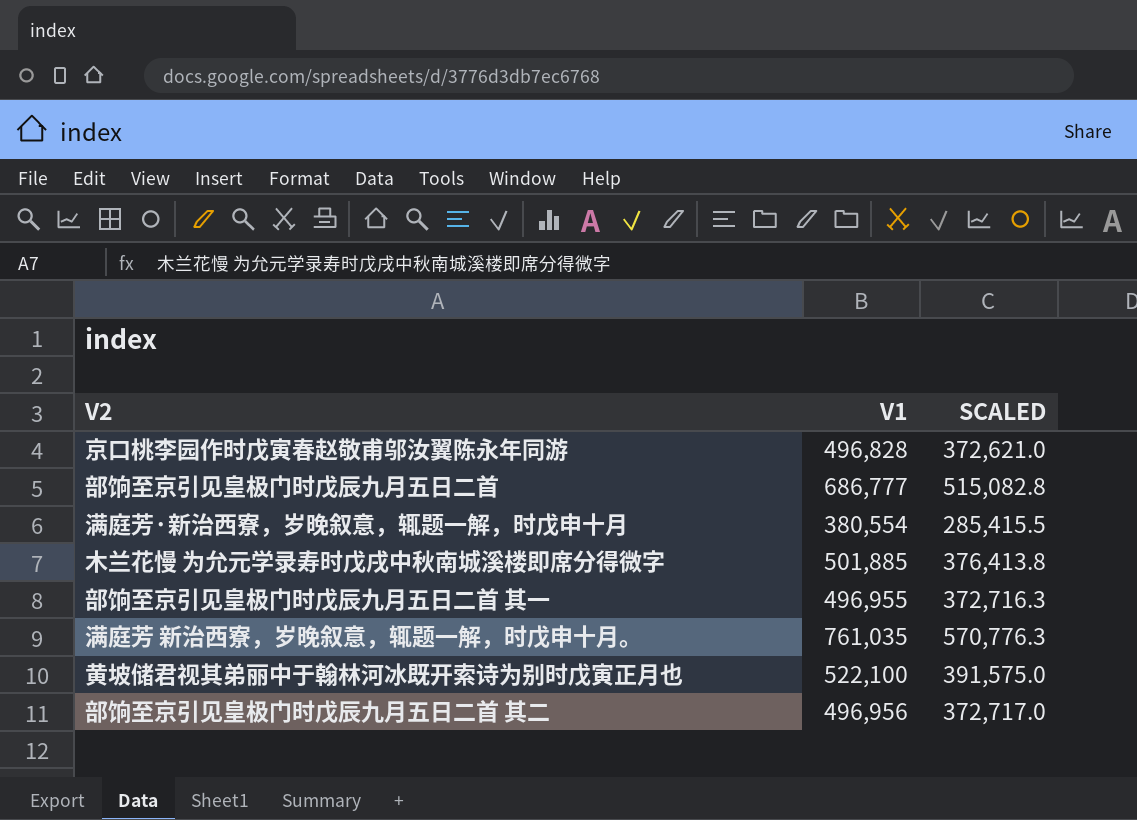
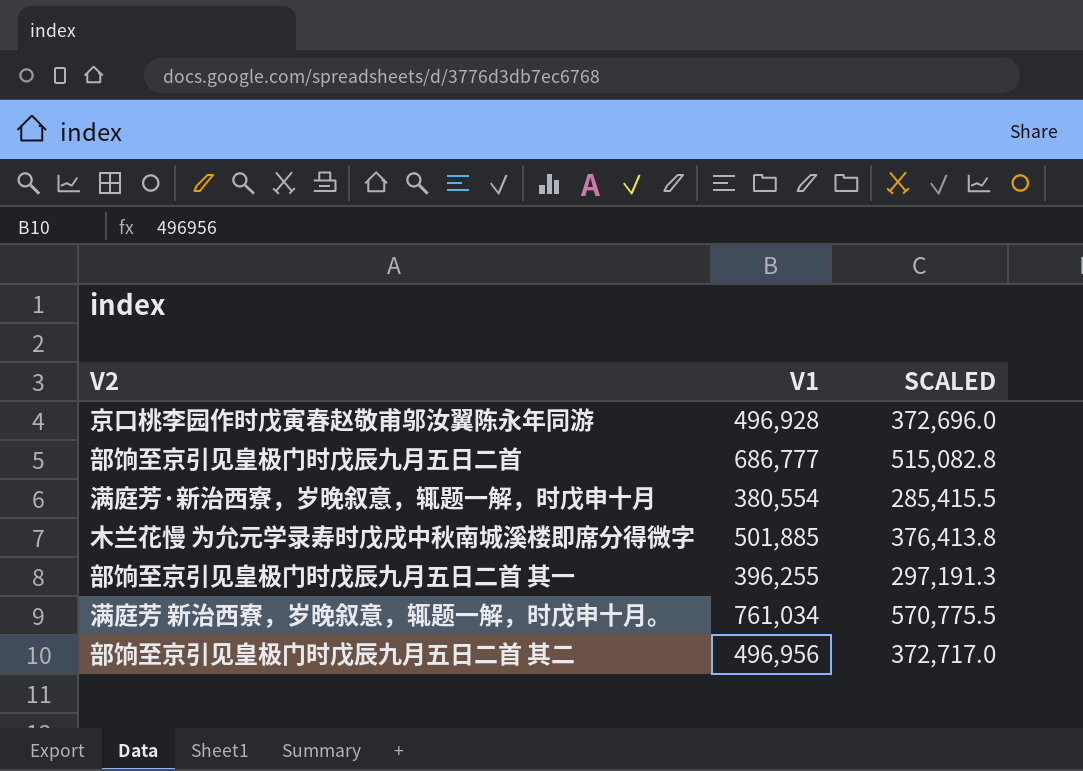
row 黄坡储君视其弟丽中于翰林河冰既开索诗为别时戊寅正月也: 522,100 | 391,575.0 -> none
京口桃李园作时戊寅春赵敬甫邬汝翼陈永年同游 | V1: 496,828 -> 496,928
京口桃李园作时戊寅春赵敬甫邬汝翼陈永年同游 | SCALED: 372,621.0 -> 372,696.0
部饷至京引见皇极门时戊辰九月五日二首 其一 | V1: 496,955 -> 396,255
部饷至京引见皇极门时戊辰九月五日二首 其一 | SCALED: 372,716.3 -> 297,191.3
满庭芳 新治西寮，岁晚叙意，辄题一解，时戊申十月。 | V1: 761,035 -> 761,034
满庭芳 新治西寮，岁晚叙意，辄题一解，时戊申十月。 | SCALED: 570,776.3 -> 570,775.5

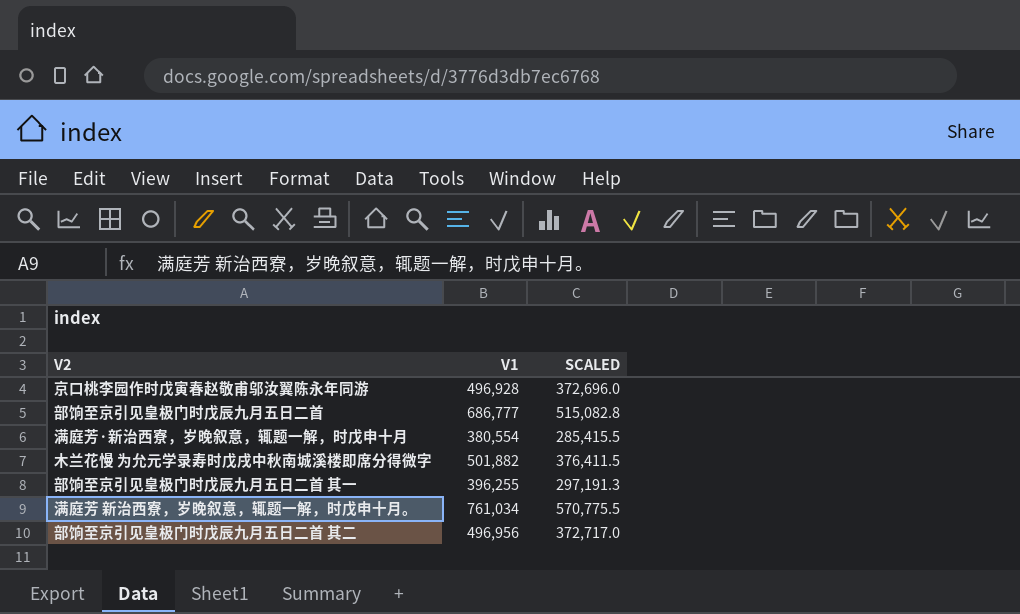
木兰花慢 为允元学录寿时戊戌中秋南城溪楼即席分得微字 | V1: 501,885 -> 501,882
木兰花慢 为允元学录寿时戊戌中秋南城溪楼即席分得微字 | SCALED: 376,413.8 -> 376,411.5

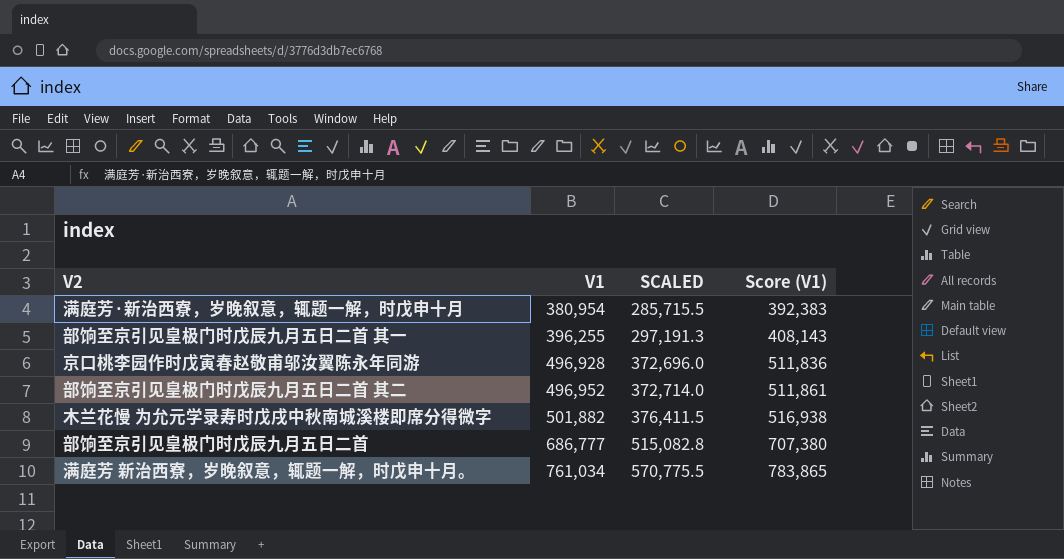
row order: none -> V1 ascending
column Score (V1) | formula: none -> [V1] * 1.03
满庭芳·新治西寮，岁晚叙意，辄题一解，时戊申十月 | V1: 380,554 -> 380,954
满庭芳·新治西寮，岁晚叙意，辄题一解，时戊申十月 | SCALED: 285,415.5 -> 285,715.5
部饷至京引见皇极门时戊辰九月五日二首 其二 | V1: 496,956 -> 496,952
部饷至京引见皇极门时戊辰九月五日二首 其二 | SCALED: 372,717.0 -> 372,714.0

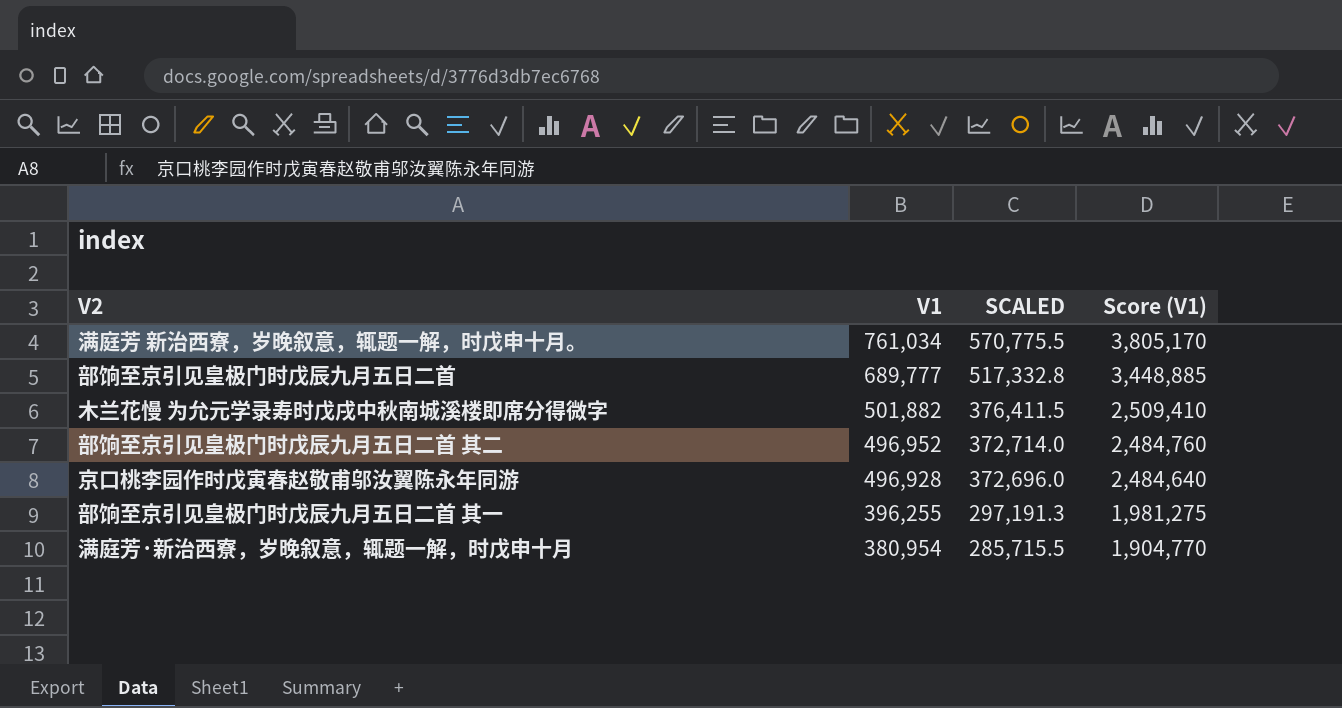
row order: V1 ascending -> V1 descending
column Score (V1) | formula: [V1] * 1.03 -> [V1] * 5
部饷至京引见皇极门时戊辰九月五日二首 | V1: 686,777 -> 689,777
部饷至京引见皇极门时戊辰九月五日二首 | SCALED: 515,082.8 -> 517,332.8

